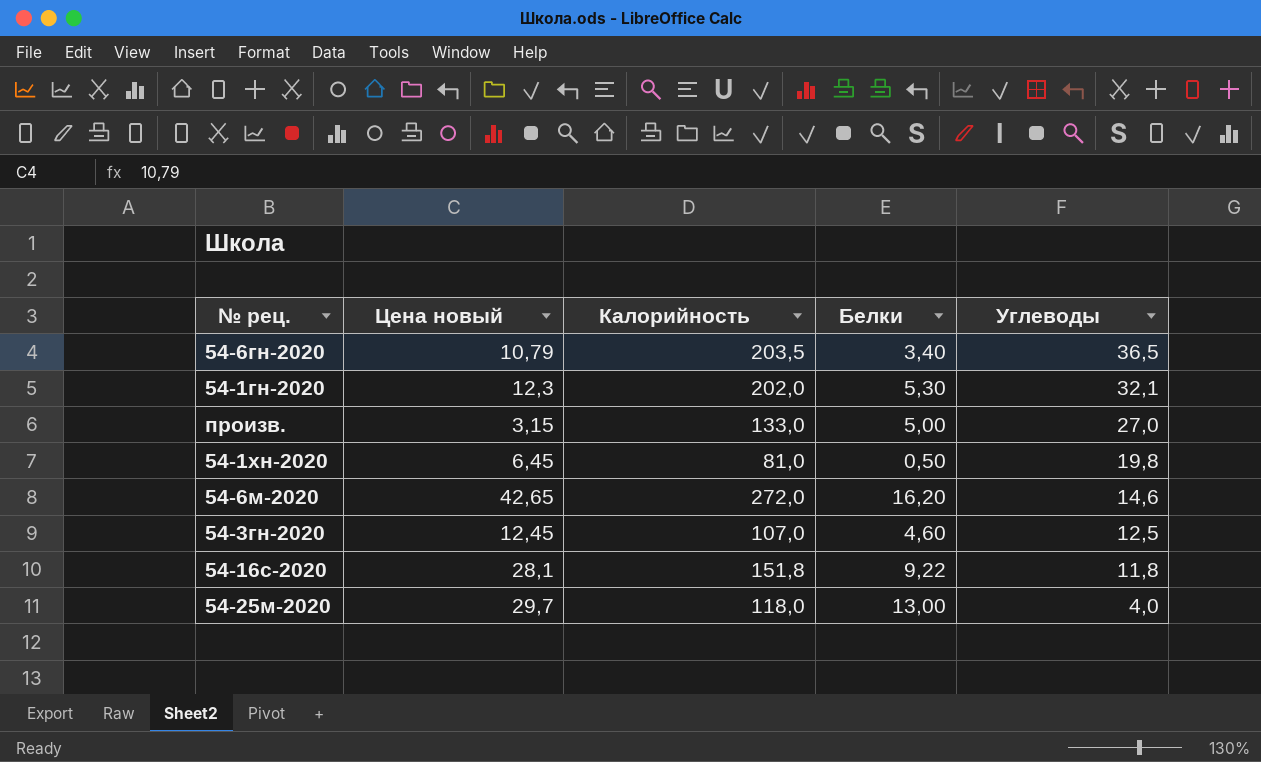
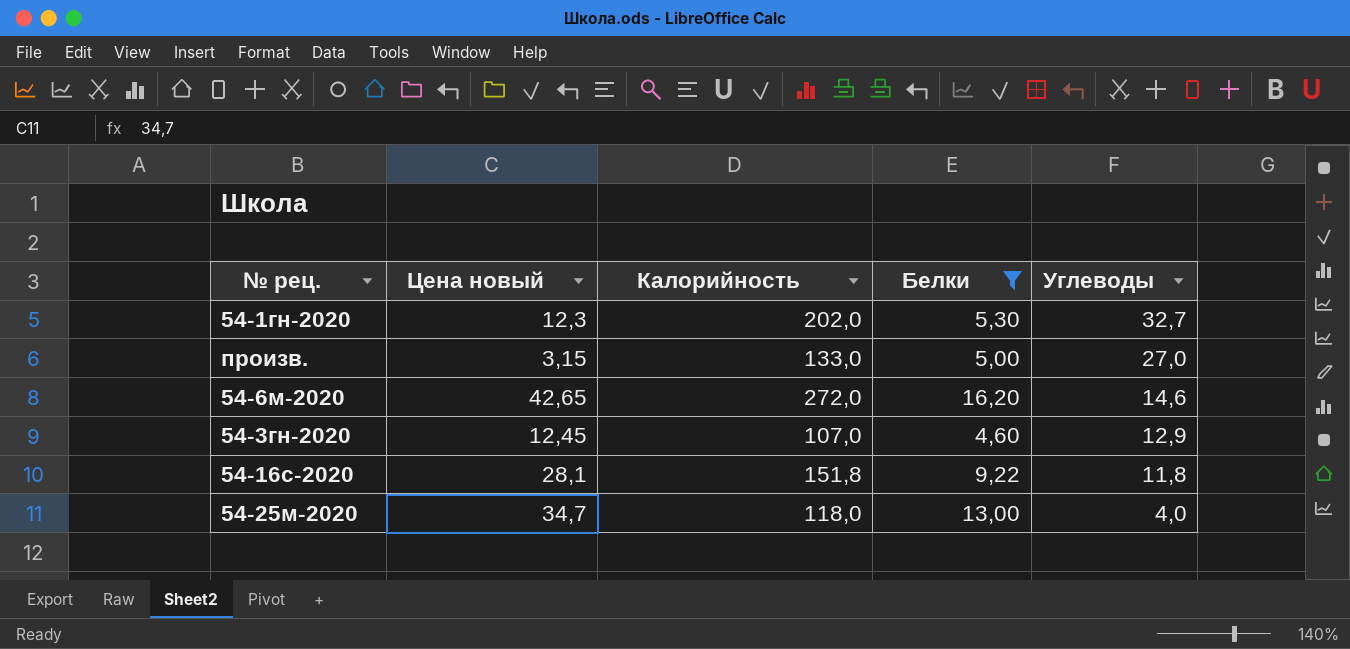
filter: none -> Белки >= 4,60
54-1гн-2020 | Углеводы: 32,1 -> 32,7
54-3гн-2020 | Углеводы: 12,5 -> 12,9
54-25м-2020 | Цена новый: 29,7 -> 34,7

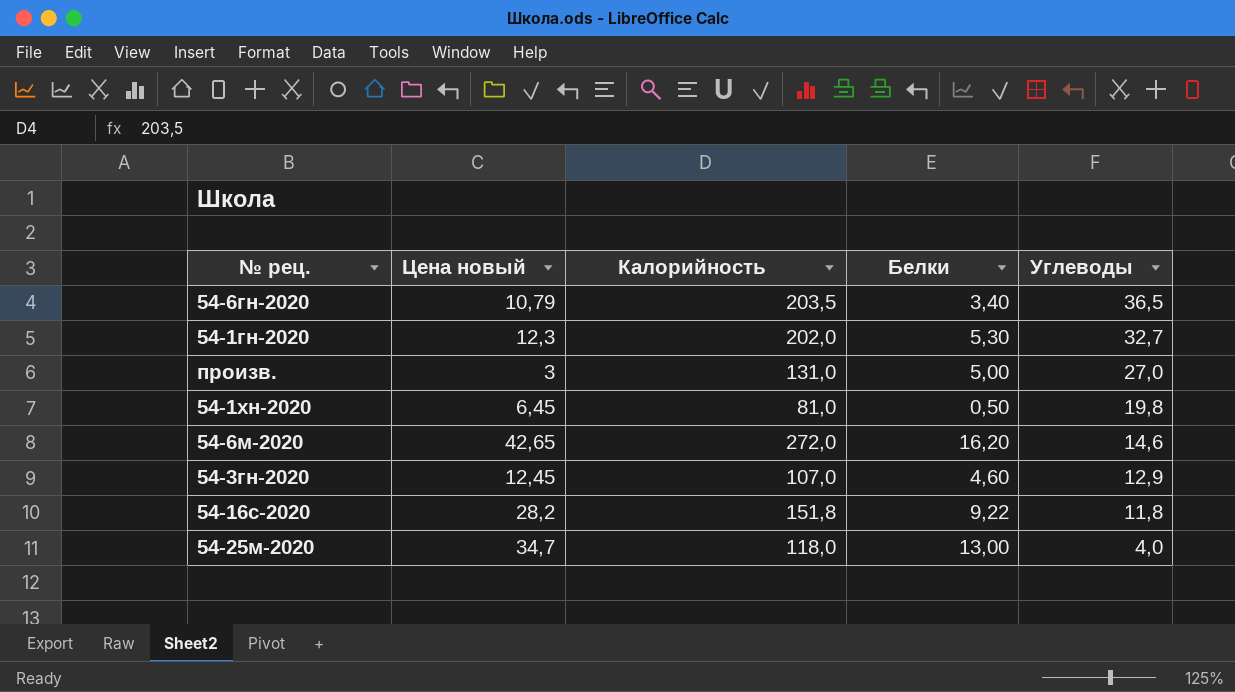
filter: Белки >= 4,60 -> none
произв. | Цена новый: 3,15 -> 3
произв. | Калорийность: 133,0 -> 131,0
54-16с-2020 | Цена новый: 28,1 -> 28,2

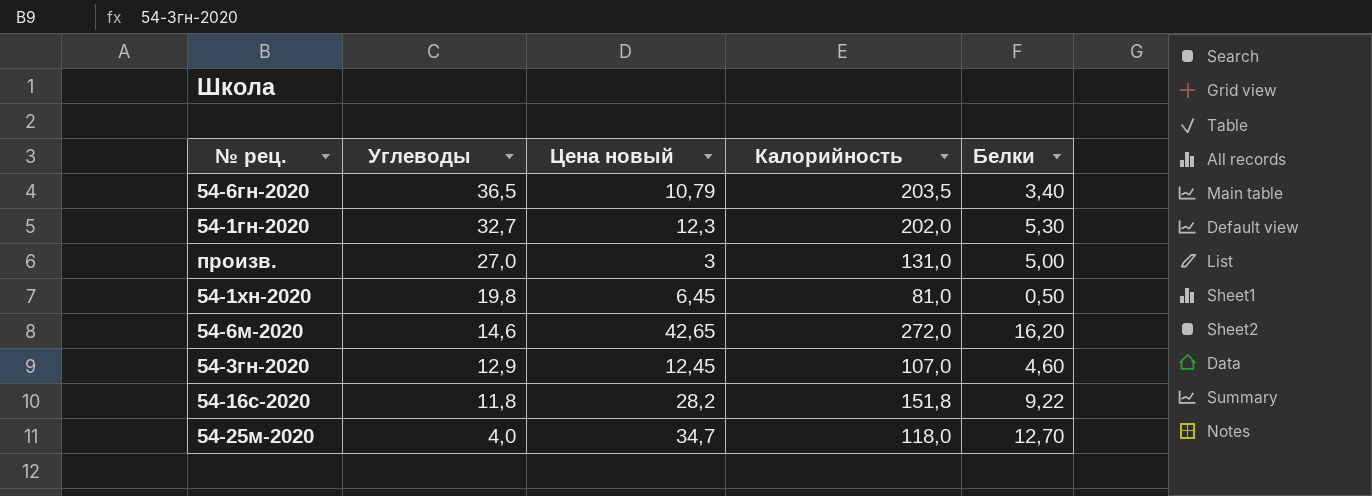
column Углеводы | position: 5 -> 2
54-25м-2020 | Белки: 13,00 -> 12,70

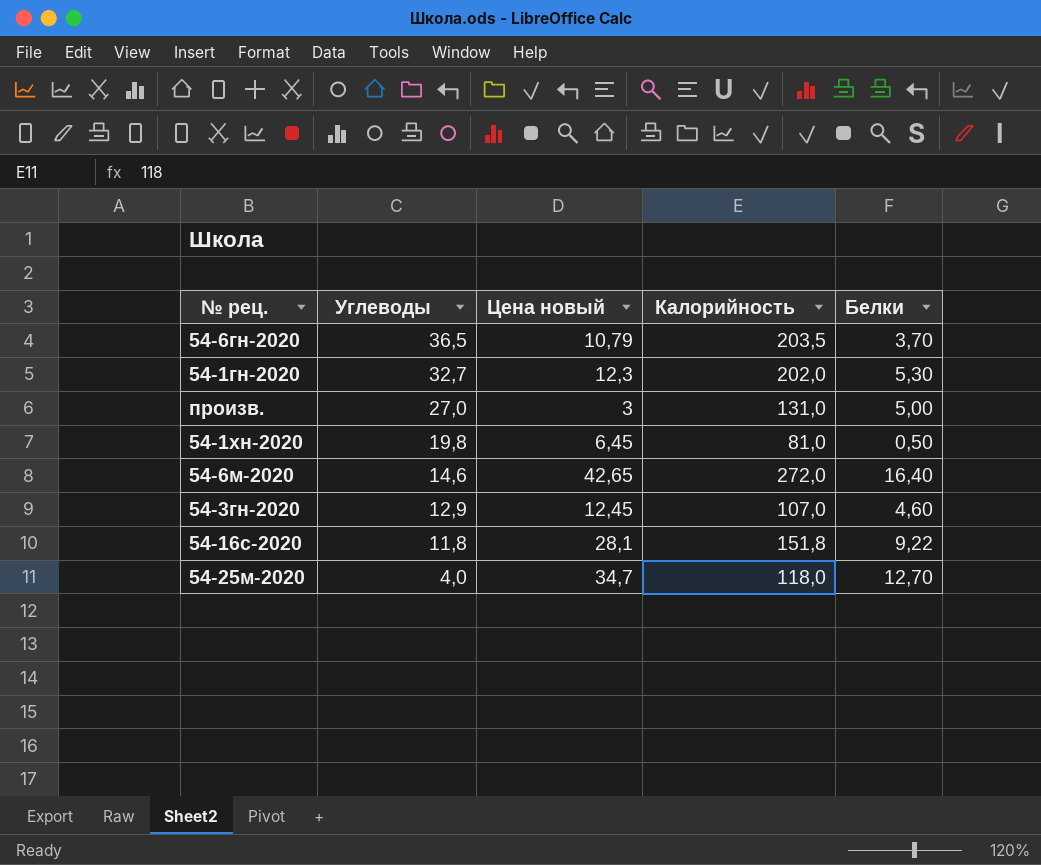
54-6гн-2020 | Белки: 3,40 -> 3,70
54-6м-2020 | Белки: 16,20 -> 16,40
54-16с-2020 | Цена новый: 28,2 -> 28,1

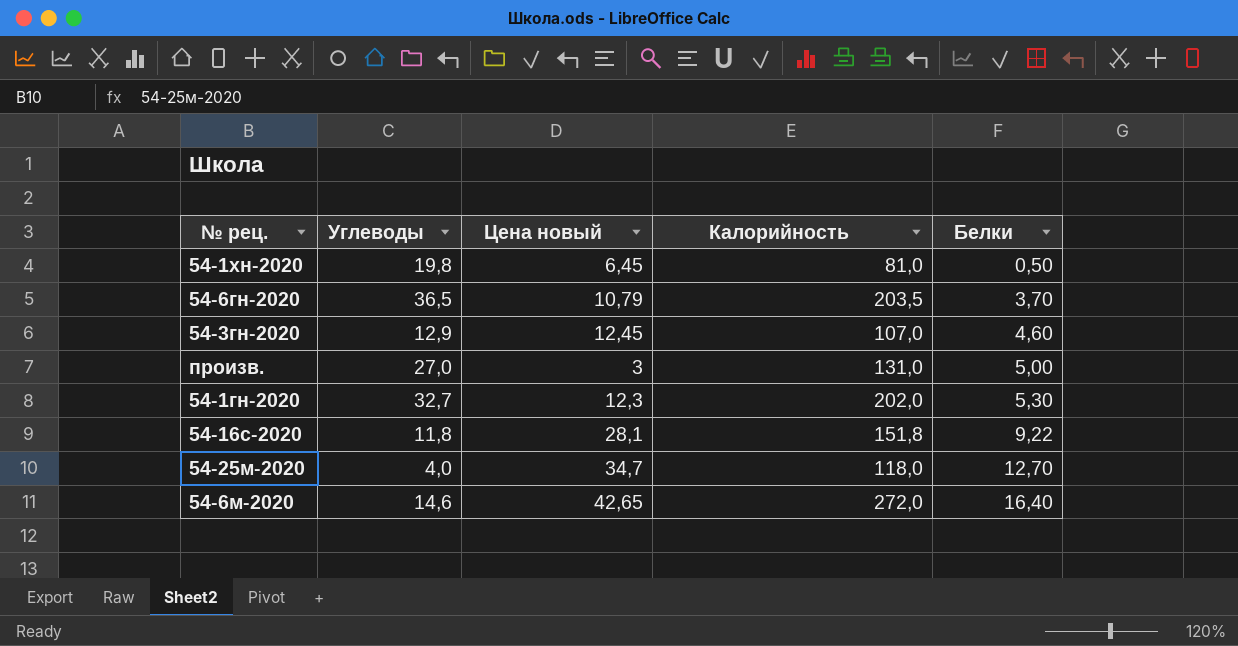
row order: Углеводы descending -> Белки ascending

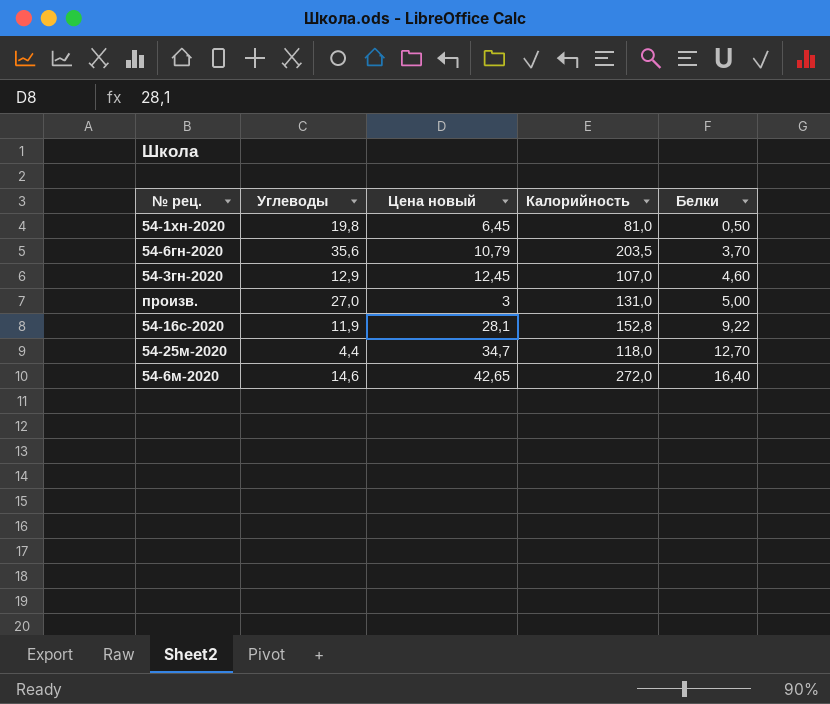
row 54-1гн-2020: 32,7 | 12,3 | 202,0 | 5,30 -> none
54-6гн-2020 | Углеводы: 36,5 -> 35,6
54-16с-2020 | Углеводы: 11,8 -> 11,9
54-16с-2020 | Калорийность: 151,8 -> 152,8
54-25м-2020 | Углеводы: 4,0 -> 4,4

